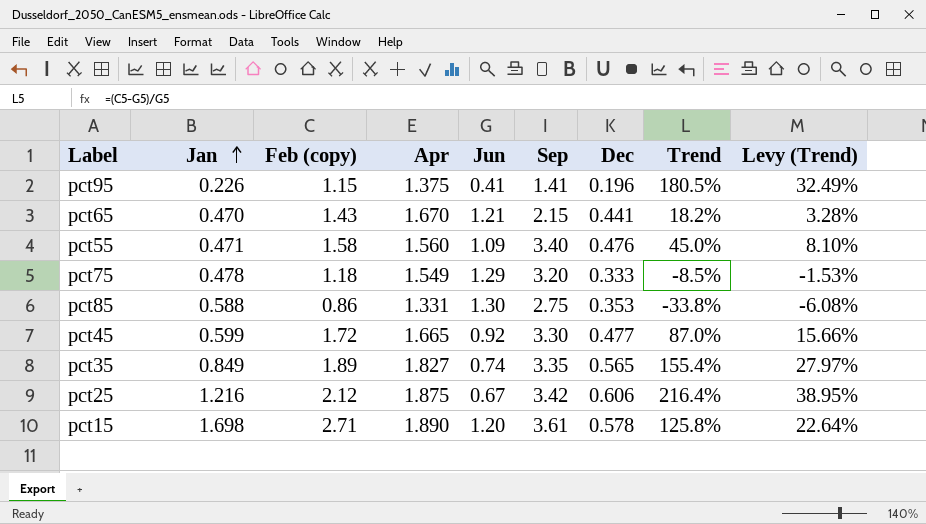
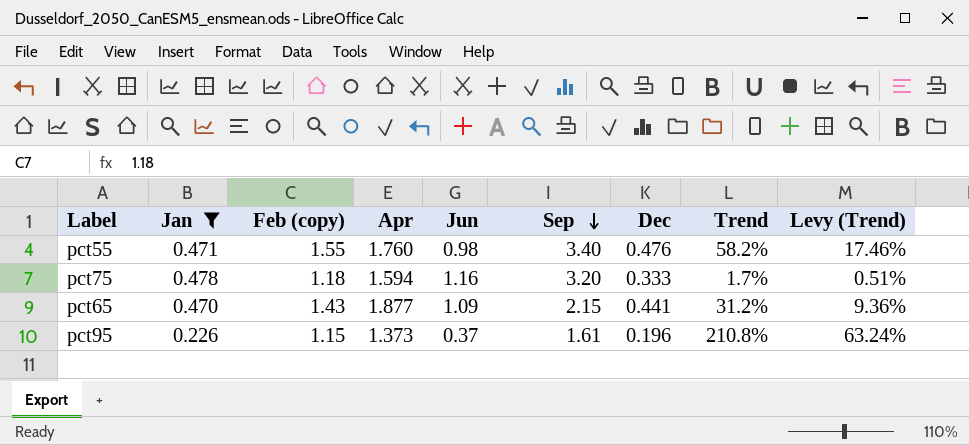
filter: none -> Jan <= 0.478
row order: Jan ascending -> Sep descending
column Levy (Trend) | formula: [Trend] * 0.18 -> [Trend] * 0.3
pct55 | Feb (copy): 1.58 -> 1.55
pct55 | Apr: 1.560 -> 1.760
pct55 | Jun: 1.09 -> 0.98
pct55 | Trend: 45.0% -> 58.2%
pct75 | Apr: 1.549 -> 1.594
pct75 | Jun: 1.29 -> 1.16
pct75 | Trend: -8.5% -> 1.7%
pct65 | Apr: 1.670 -> 1.877
pct65 | Jun: 1.21 -> 1.09
pct65 | Trend: 18.2% -> 31.2%
pct95 | Apr: 1.375 -> 1.373
pct95 | Jun: 0.41 -> 0.37
pct95 | Sep: 1.41 -> 1.61
pct95 | Trend: 180.5% -> 210.8%

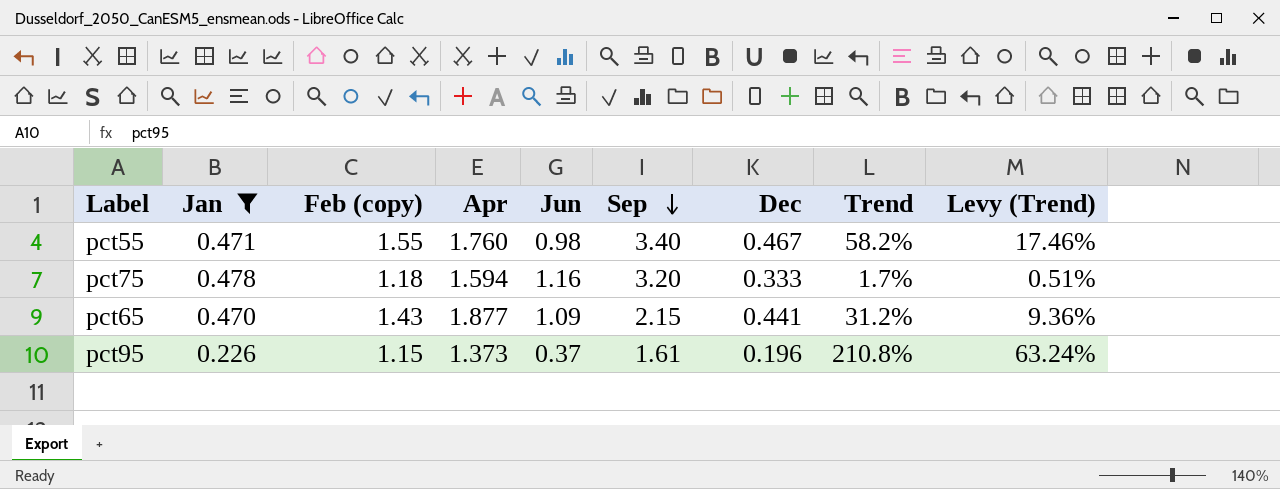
pct55 | Dec: 0.476 -> 0.467

